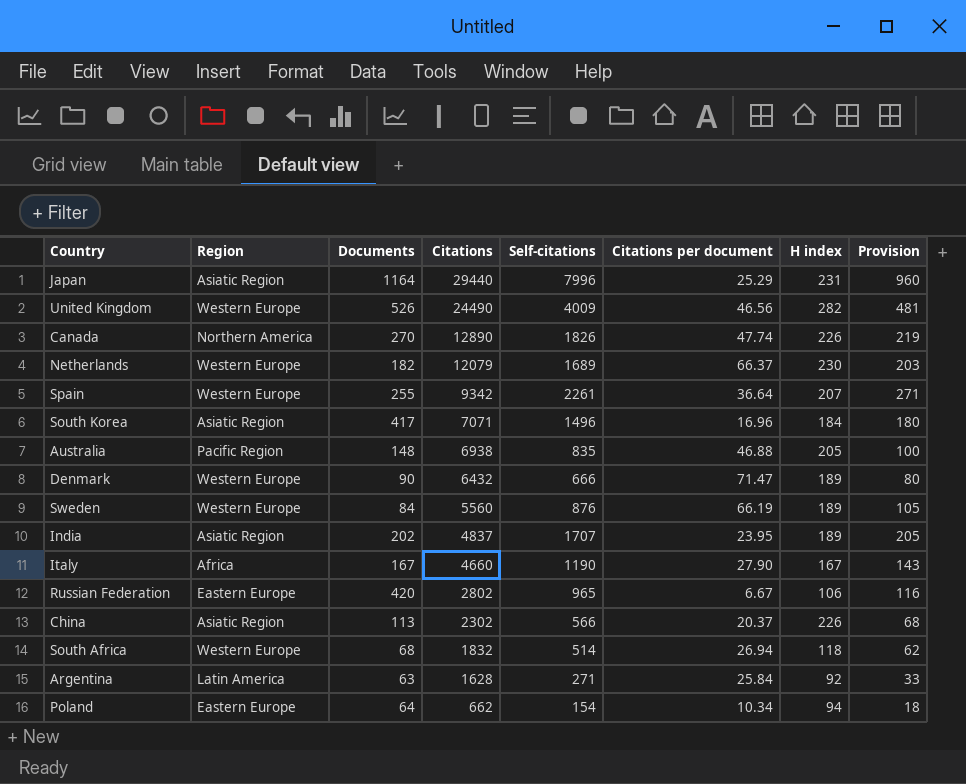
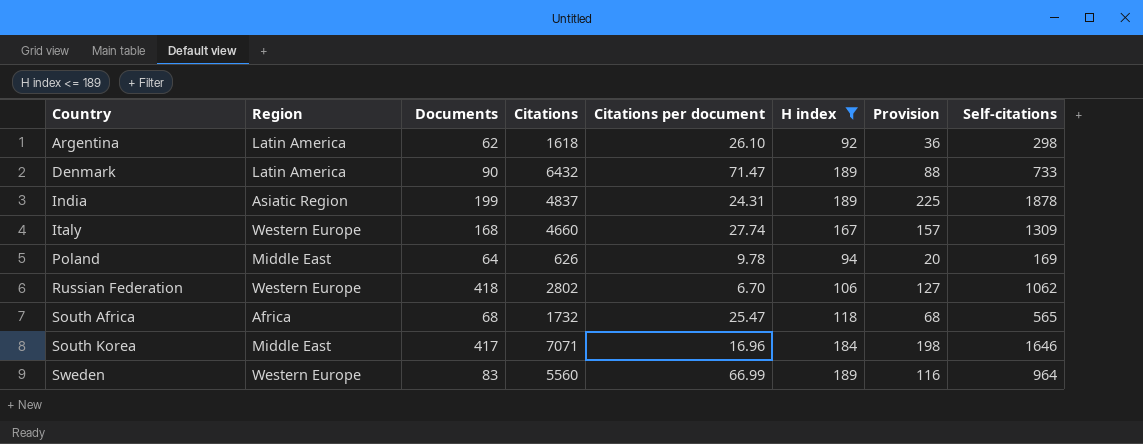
filter: none -> H index <= 189
row order: Citations descending -> Country ascending
column Self-citations | position: 5 -> 8
Argentina | Documents: 63 -> 62
Argentina | Citations: 1628 -> 1618
Argentina | Citations per document: 25.84 -> 26.10
Argentina | Provision: 33 -> 36
Argentina | Self-citations: 271 -> 298
Denmark | Region: Western Europe -> Latin America
Denmark | Provision: 80 -> 88
Denmark | Self-citations: 666 -> 733
India | Documents: 202 -> 199
India | Citations per document: 23.95 -> 24.31
India | Provision: 205 -> 225
India | Self-citations: 1707 -> 1878
Italy | Region: Africa -> Western Europe
Italy | Documents: 167 -> 168
Italy | Citations per document: 27.90 -> 27.74
Italy | Provision: 143 -> 157
Italy | Self-citations: 1190 -> 1309
Poland | Region: Eastern Europe -> Middle East
Poland | Citations: 662 -> 626
Poland | Citations per document: 10.34 -> 9.78
Poland | Provision: 18 -> 20
Poland | Self-citations: 154 -> 169
Russian Federation | Region: Eastern Europe -> Western Europe
Russian Federation | Documents: 420 -> 418
Russian Federation | Citations per document: 6.67 -> 6.70
Russian Federation | Provision: 116 -> 127
Russian Federation | Self-citations: 965 -> 1062
South Africa | Region: Western Europe -> Africa
South Africa | Citations: 1832 -> 1732
South Africa | Citations per document: 26.94 -> 25.47
South Africa | Provision: 62 -> 68
South Africa | Self-citations: 514 -> 565
South Korea | Region: Asiatic Region -> Middle East
South Korea | Provision: 180 -> 198
South Korea | Self-citations: 1496 -> 1646
Sweden | Documents: 84 -> 83
Sweden | Citations per document: 66.19 -> 66.99
Sweden | Provision: 105 -> 116
Sweden | Self-citations: 876 -> 964

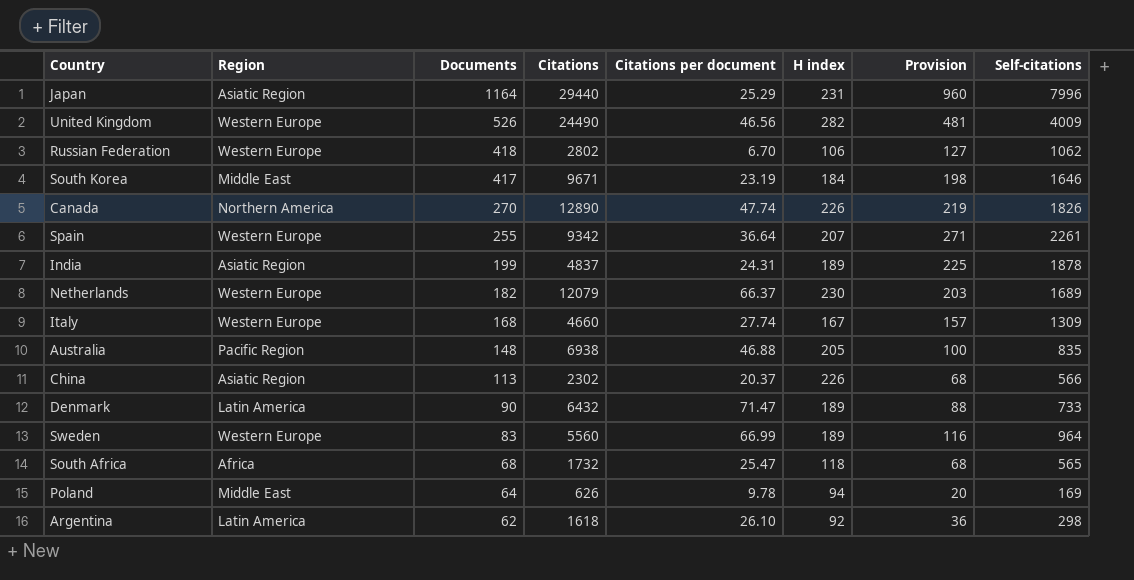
filter: H index <= 189 -> none
row order: Country ascending -> Documents descending
South Korea | Citations: 7071 -> 9671
South Korea | Citations per document: 16.96 -> 23.19

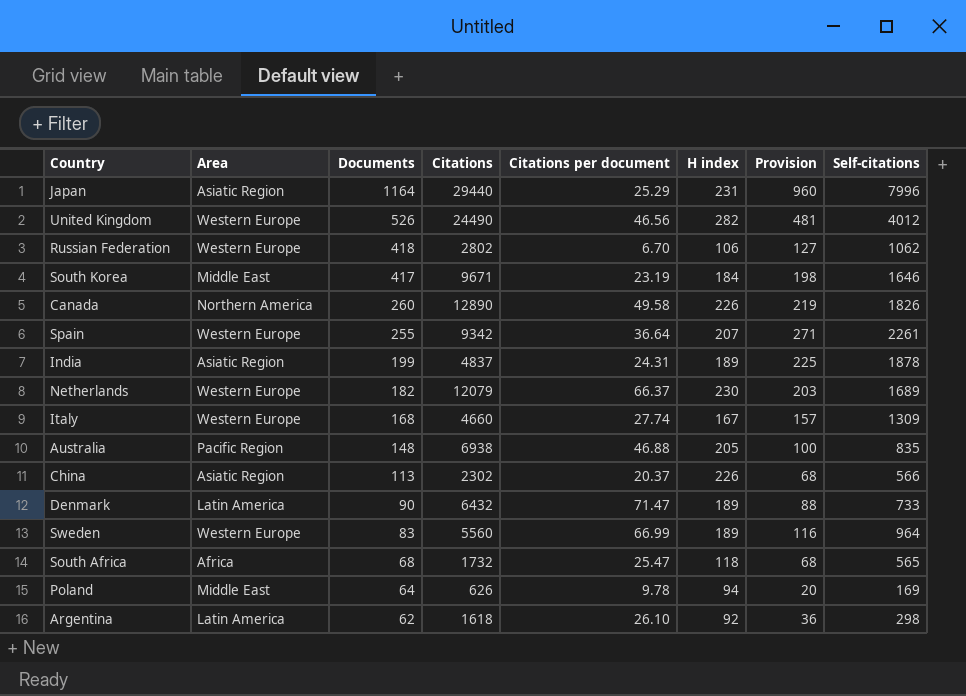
column name: Region -> Area
United Kingdom | Self-citations: 4009 -> 4012
Canada | Documents: 270 -> 260
Canada | Citations per document: 47.74 -> 49.58

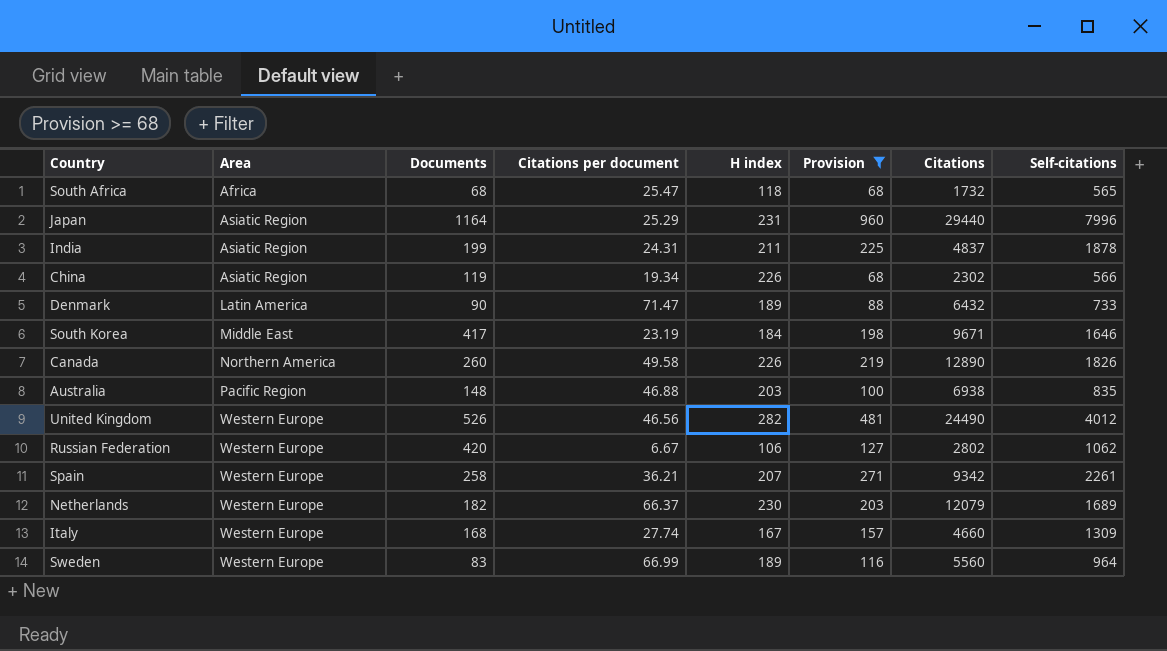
filter: none -> Provision >= 68
row order: Documents descending -> Area ascending
column Citations | position: 4 -> 7
India | H index: 189 -> 211
China | Documents: 113 -> 119
China | Citations per document: 20.37 -> 19.34
Australia | H index: 205 -> 203
Russian Federation | Documents: 418 -> 420
Russian Federation | Citations per document: 6.70 -> 6.67
Spain | Documents: 255 -> 258
Spain | Citations per document: 36.64 -> 36.21

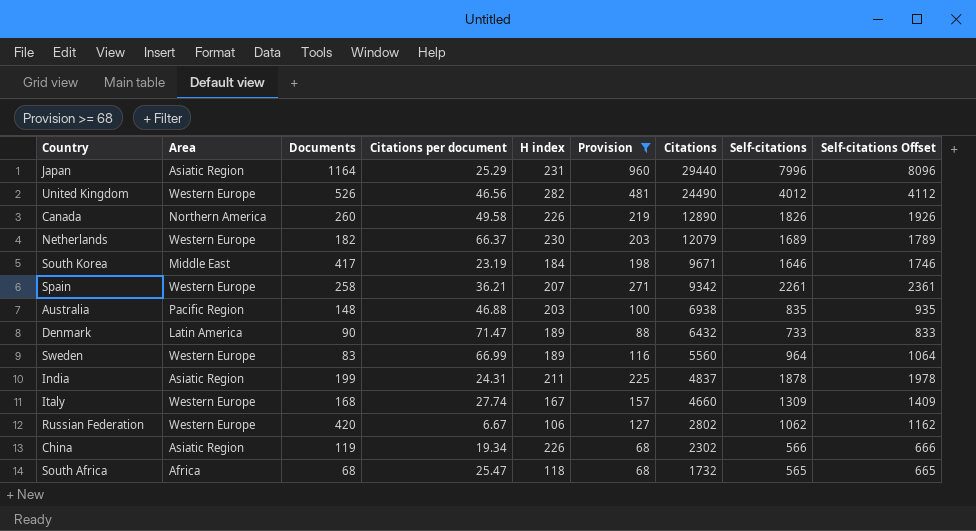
row order: Area ascending -> Citations descending
column Self-citations Offset | formula: none -> [Self-citations] + 100

